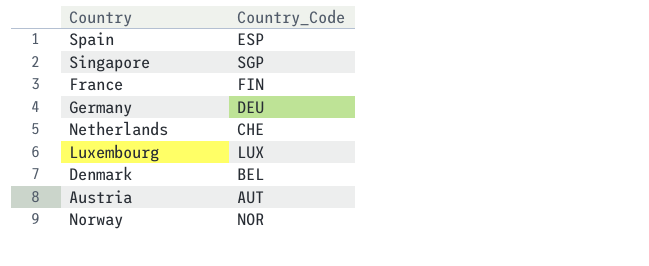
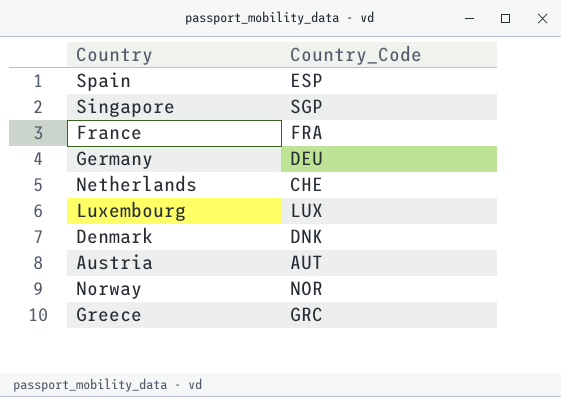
France | Country_Code: FIN -> FRA
Denmark | Country_Code: BEL -> DNK
row Greece: none -> GRC

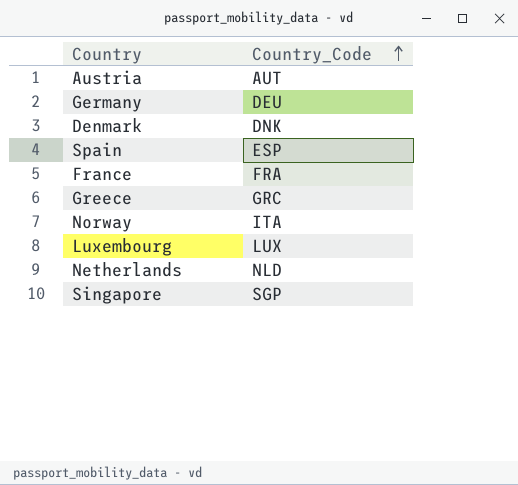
row order: none -> Country_Code ascending
Norway | Country_Code: NOR -> ITA
Netherlands | Country_Code: CHE -> NLD

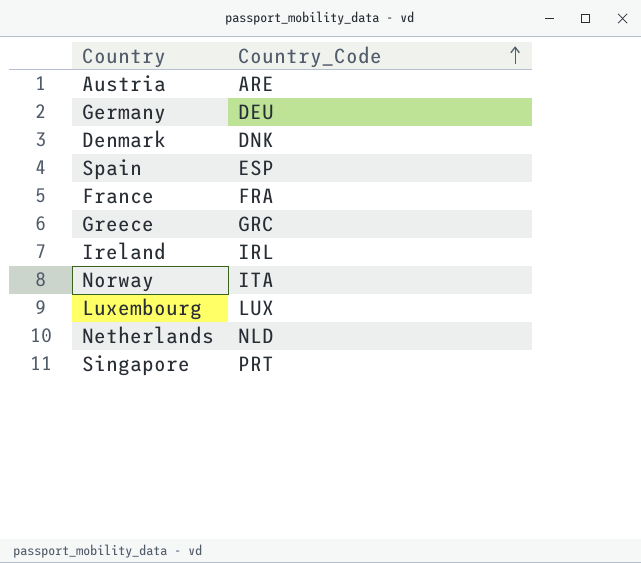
Austria | Country_Code: AUT -> ARE
row Ireland: none -> IRL
Singapore | Country_Code: SGP -> PRT

